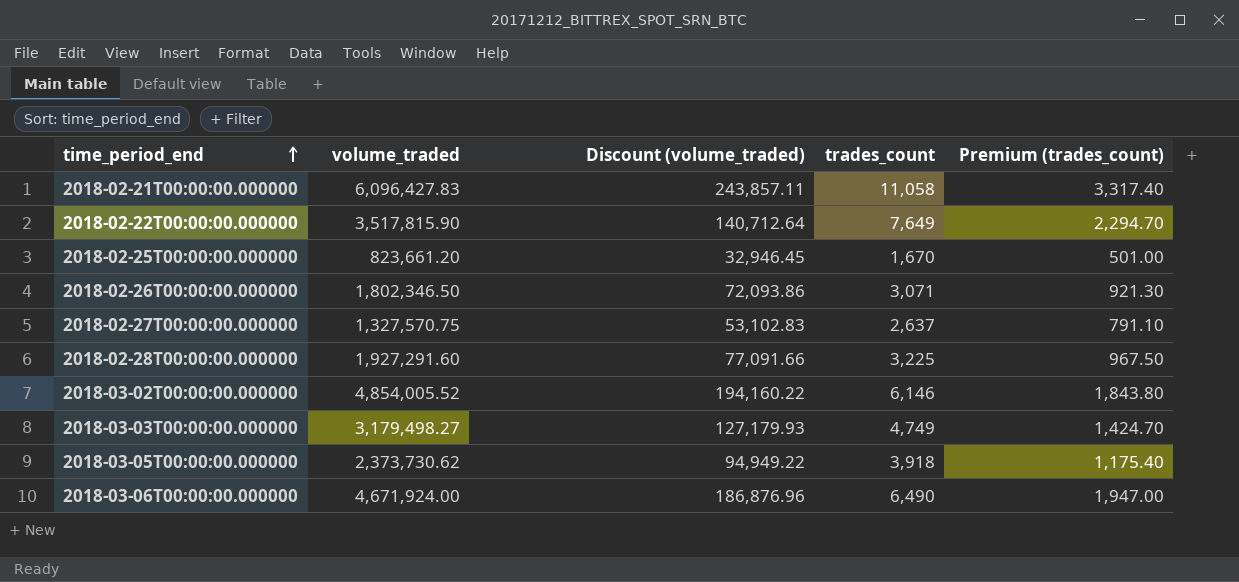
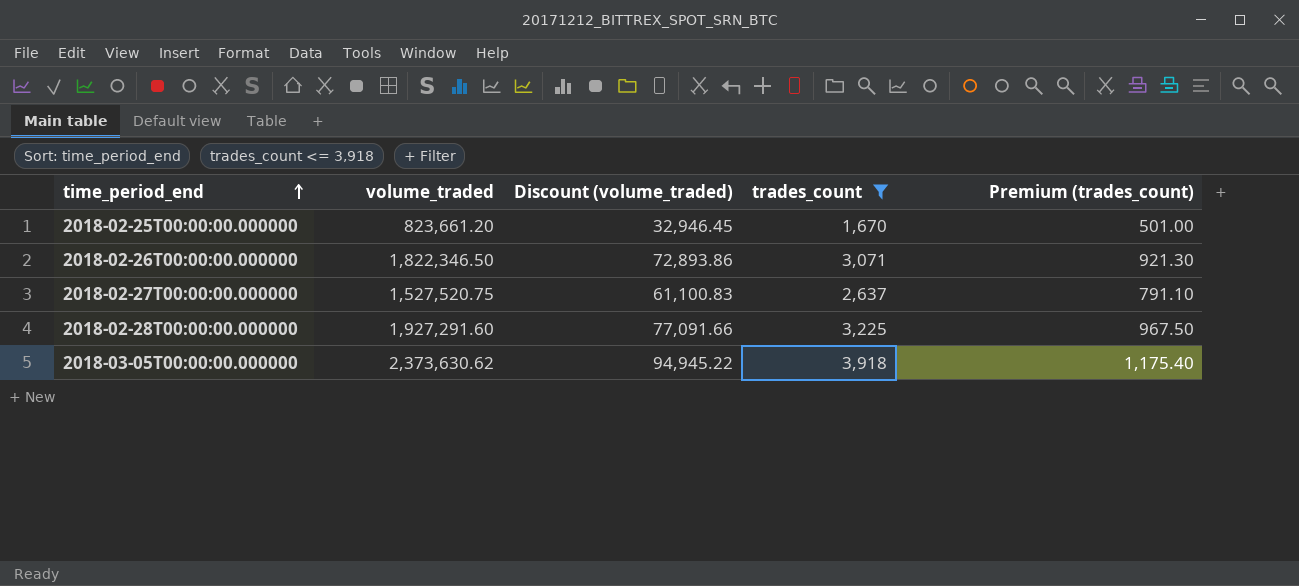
filter: none -> trades_count <= 3,918
2018-02-26T00:00:00.000000 | volume_traded: 1,802,346.50 -> 1,822,346.50
2018-02-26T00:00:00.000000 | Discount (volume_traded): 72,093.86 -> 72,893.86
2018-02-27T00:00:00.000000 | volume_traded: 1,327,570.75 -> 1,527,520.75
2018-02-27T00:00:00.000000 | Discount (volume_traded): 53,102.83 -> 61,100.83
2018-03-05T00:00:00.000000 | volume_traded: 2,373,730.62 -> 2,373,630.62
2018-03-05T00:00:00.000000 | Discount (volume_traded): 94,949.22 -> 94,945.22

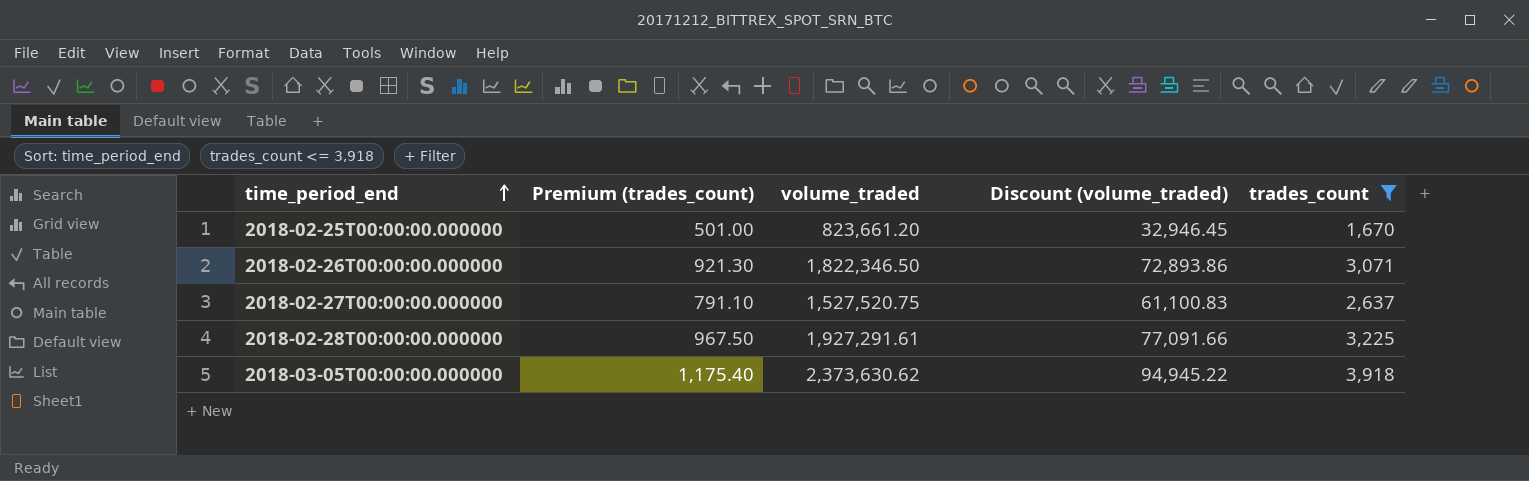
column Premium (trades_count) | position: 5 -> 2
2018-02-28T00:00:00.000000 | volume_traded: 1,927,291.60 -> 1,927,291.61

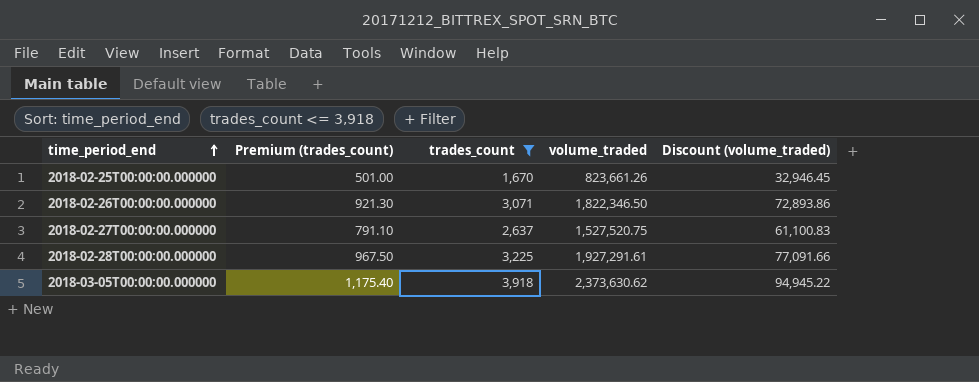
column trades_count | position: 5 -> 3
2018-02-25T00:00:00.000000 | volume_traded: 823,661.20 -> 823,661.26

